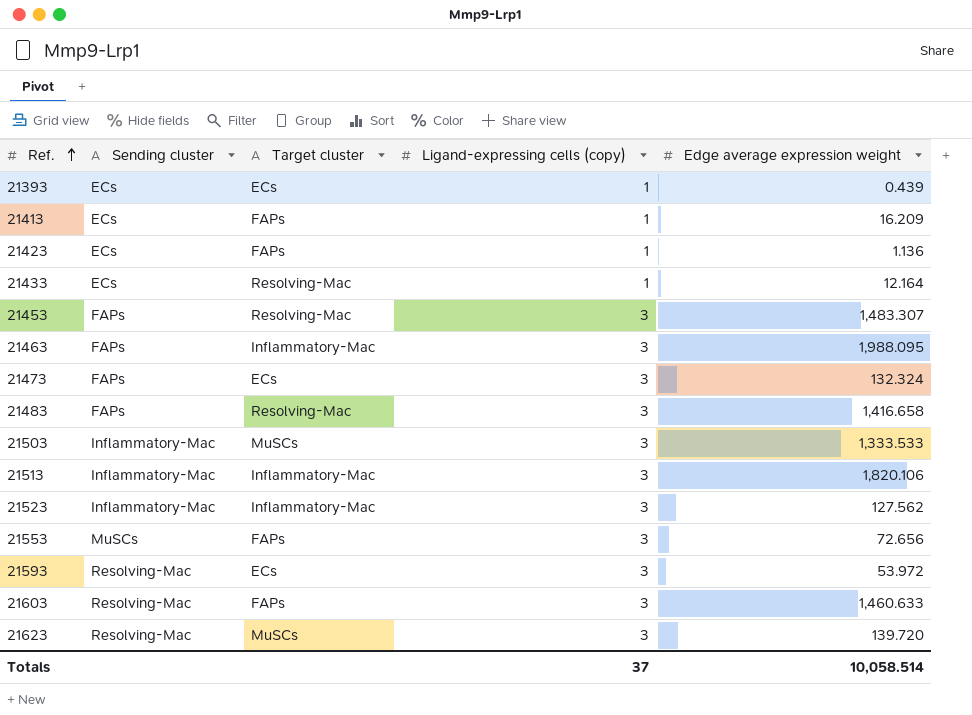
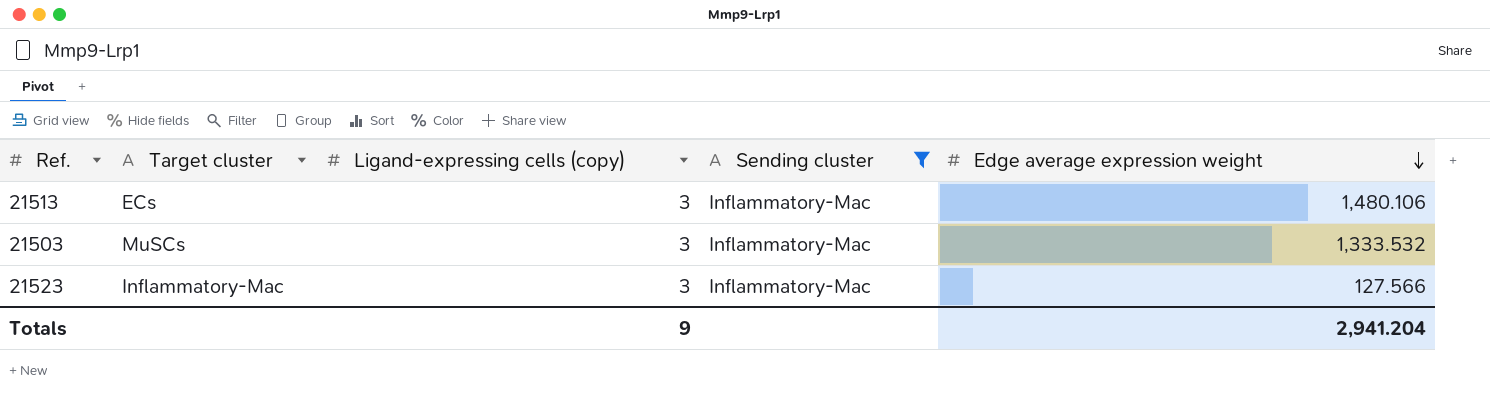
filter: none -> Sending cluster = Inflammatory-Mac
row order: Ref. ascending -> Edge average expression weight descending
column Sending cluster | position: 2 -> 4
21513 | Target cluster: Inflammatory-Mac -> ECs
21513 | Edge average expression weight: 1,820.106 -> 1,480.106
21503 | Edge average expression weight: 1,333.533 -> 1,333.532
21523 | Edge average expression weight: 127.562 -> 127.566
Totals | Ligand-expressing cells (copy): 37 -> 9
Totals | Edge average expression weight: 10,058.514 -> 2,941.204

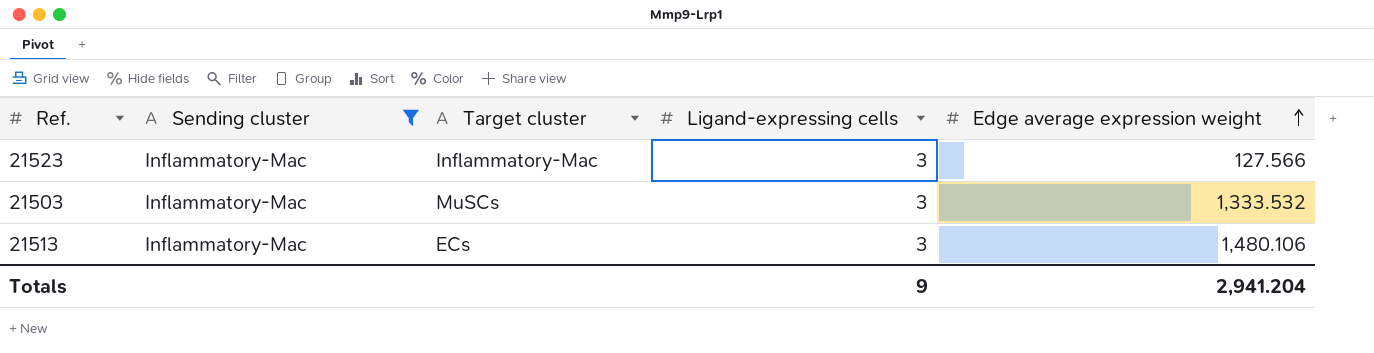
row order: Edge average expression weight descending -> Edge average expression weight ascending
column Sending cluster | position: 4 -> 2
column name: Ligand-expressing cells (copy) -> Ligand-expressing cells

